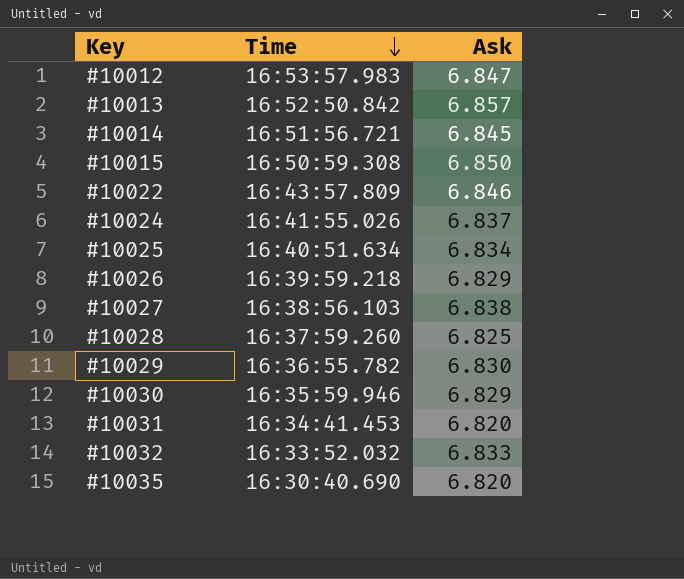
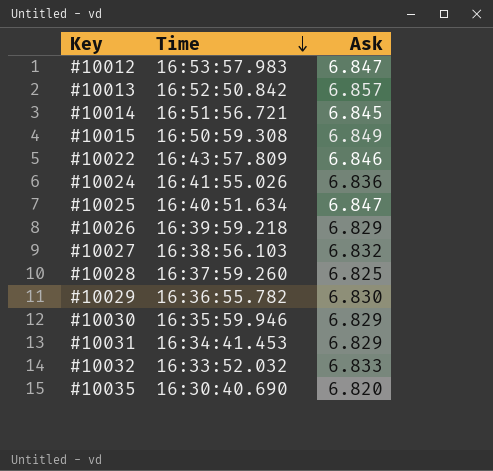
#10015 | Ask: 6.850 -> 6.849
#10024 | Ask: 6.837 -> 6.836
#10025 | Ask: 6.834 -> 6.847
#10027 | Ask: 6.838 -> 6.832
#10031 | Ask: 6.820 -> 6.829

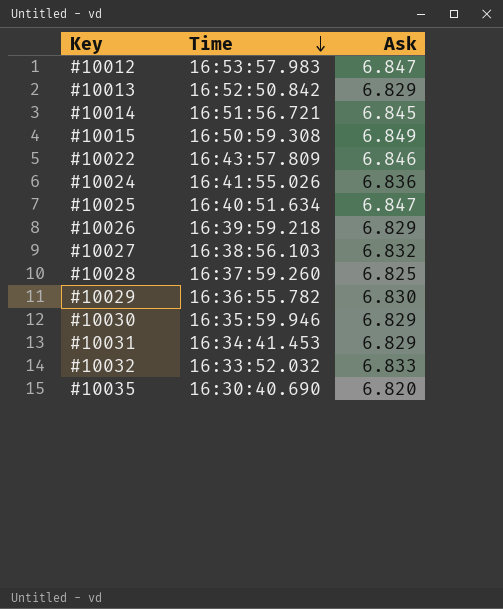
#10013 | Ask: 6.857 -> 6.829

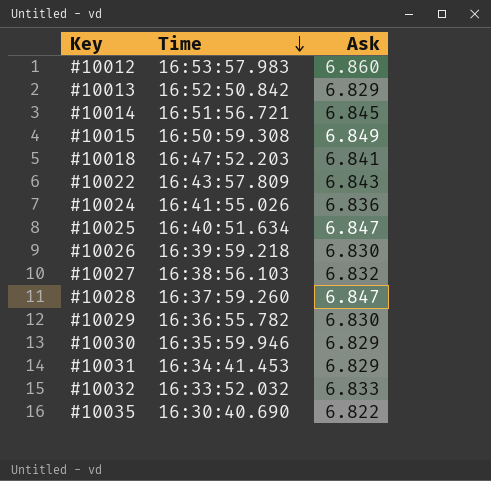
#10012 | Ask: 6.847 -> 6.860
row #10018: none -> 16:47:52.203 | 6.841
#10022 | Ask: 6.846 -> 6.843
#10026 | Ask: 6.829 -> 6.830
#10028 | Ask: 6.825 -> 6.847
#10035 | Ask: 6.820 -> 6.822

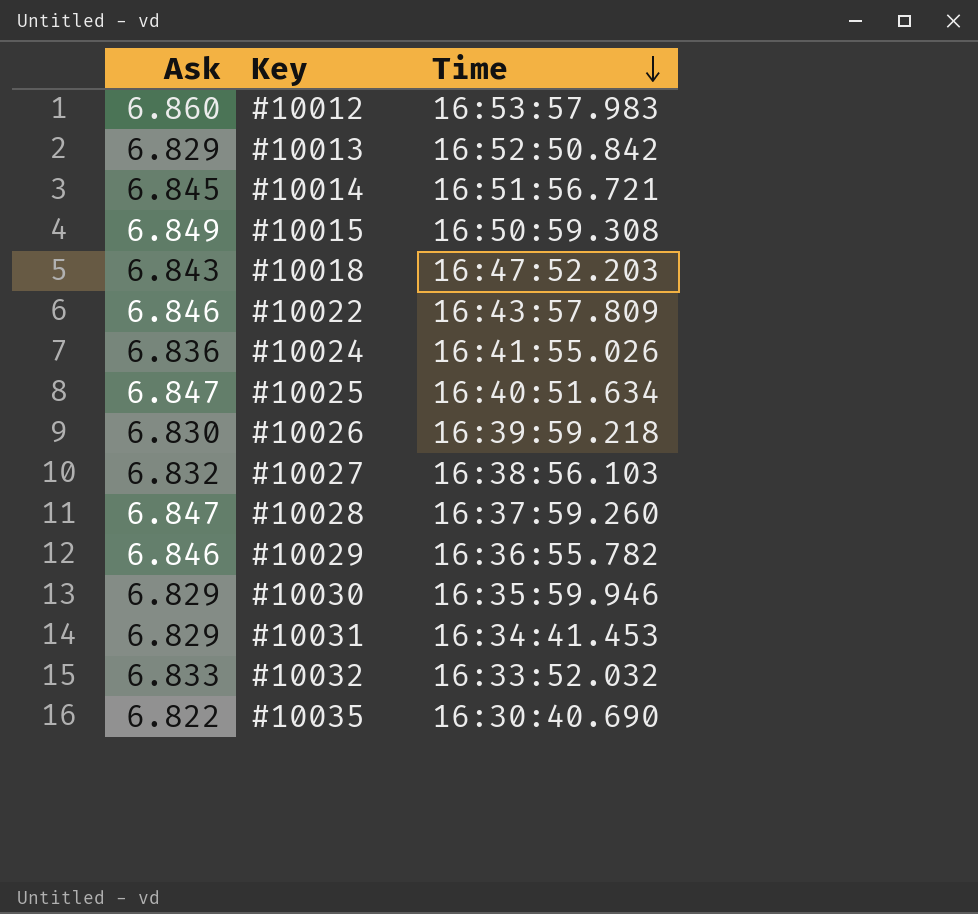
column Ask | position: 3 -> 1
#10018 | Ask: 6.841 -> 6.843
#10022 | Ask: 6.843 -> 6.846
#10029 | Ask: 6.830 -> 6.846

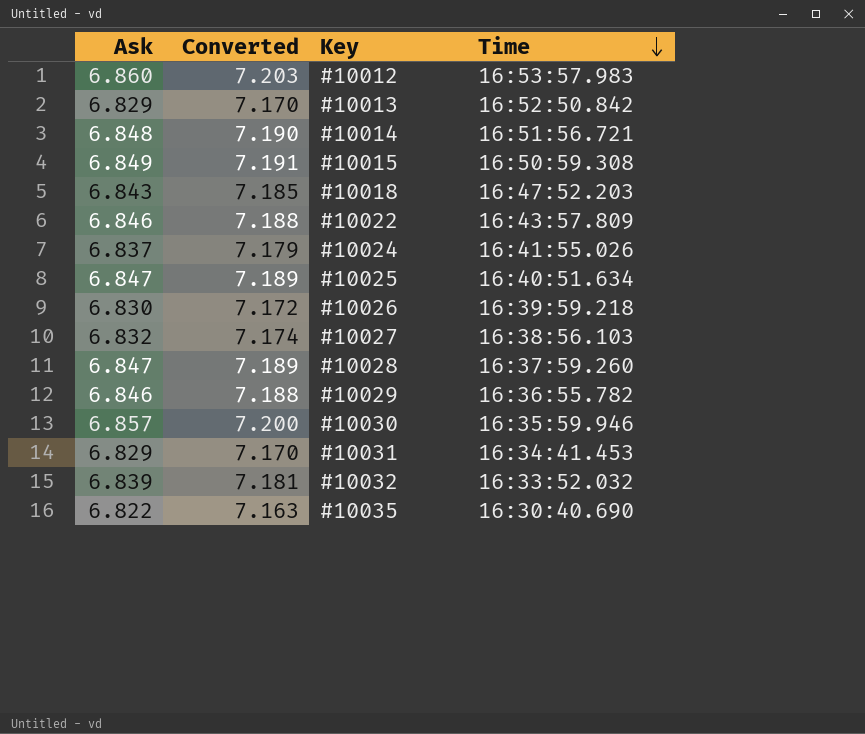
column Converted | formula: none -> [Ask] * 1.05
#10014 | Ask: 6.845 -> 6.848
#10024 | Ask: 6.836 -> 6.837
#10030 | Ask: 6.829 -> 6.857
#10032 | Ask: 6.833 -> 6.839

